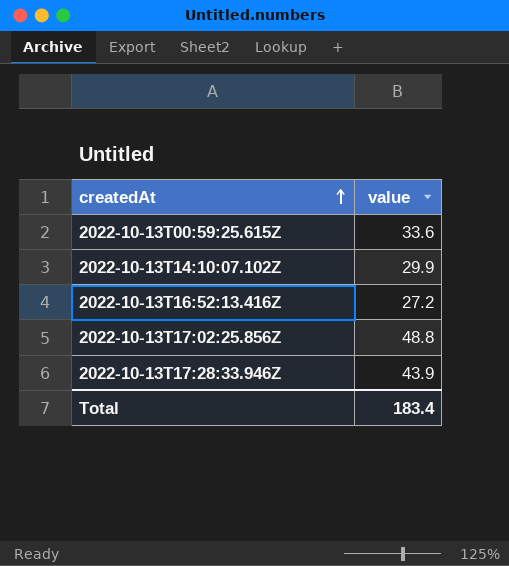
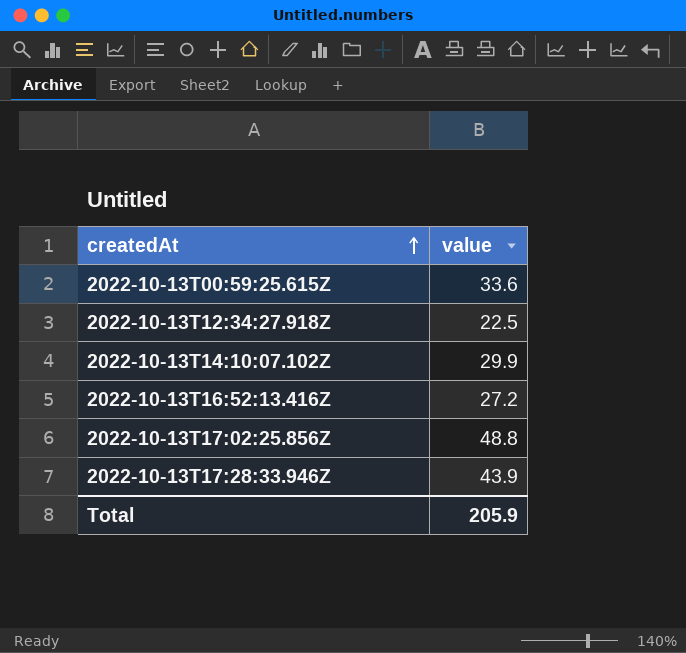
row 2022-10-13T12:34:27.918Z: none -> 22.5
Total | value: 183.4 -> 205.9

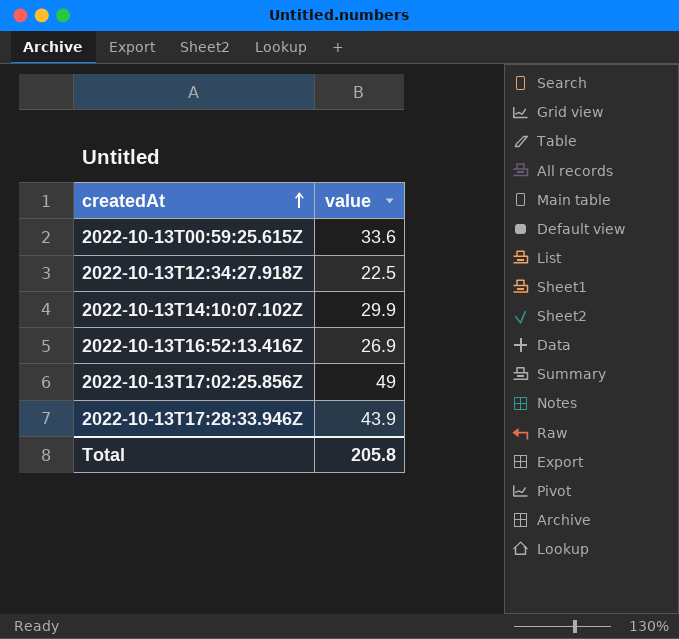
2022-10-13T16:52:13.416Z | value: 27.2 -> 26.9
2022-10-13T17:02:25.856Z | value: 48.8 -> 49
Total | value: 205.9 -> 205.8

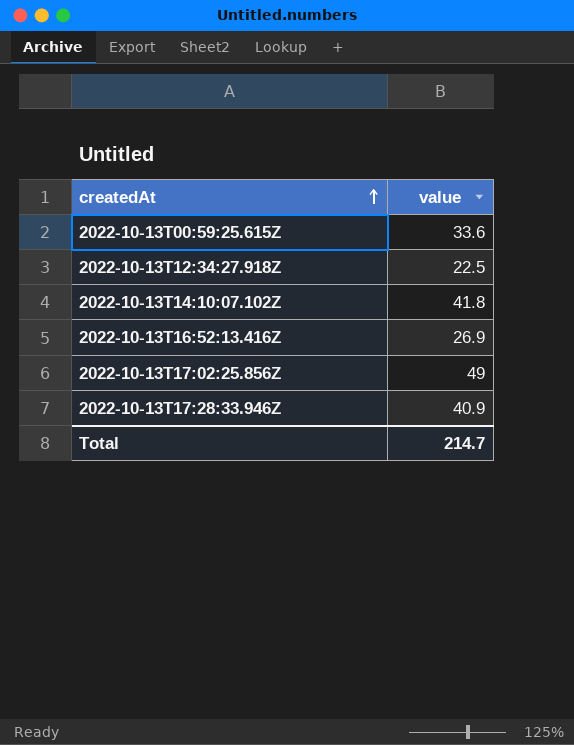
2022-10-13T14:10:07.102Z | value: 29.9 -> 41.8
2022-10-13T17:28:33.946Z | value: 43.9 -> 40.9
Total | value: 205.8 -> 214.7

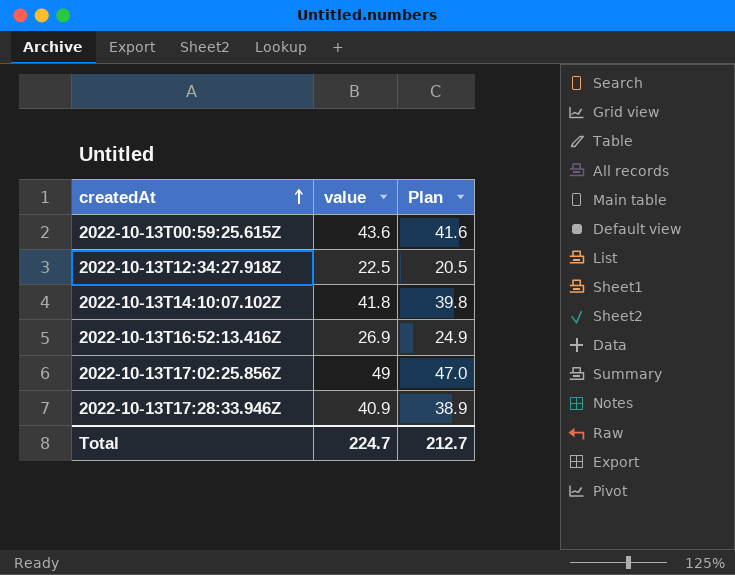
column Plan | formula: none -> [value] - 2
2022-10-13T00:59:25.615Z | value: 33.6 -> 43.6
Total | value: 214.7 -> 224.7

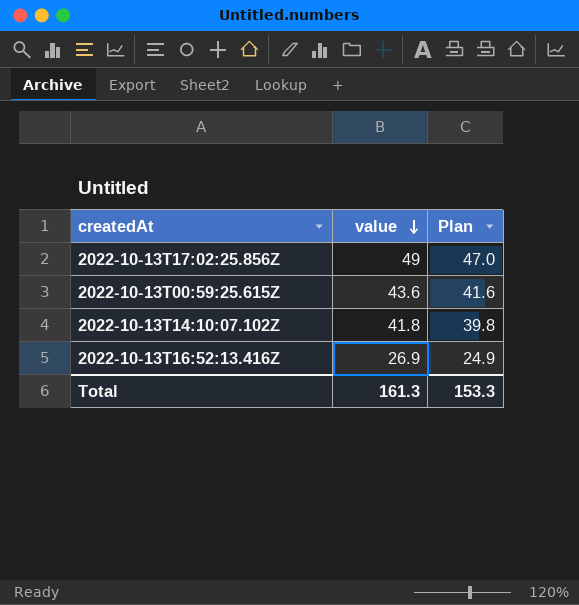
row order: createdAt ascending -> value descending
row 2022-10-13T12:34:27.918Z: 22.5 | 20.5 -> none
row 2022-10-13T17:28:33.946Z: 40.9 | 38.9 -> none
Total | value: 224.7 -> 161.3
Total | Plan: 212.7 -> 153.3

